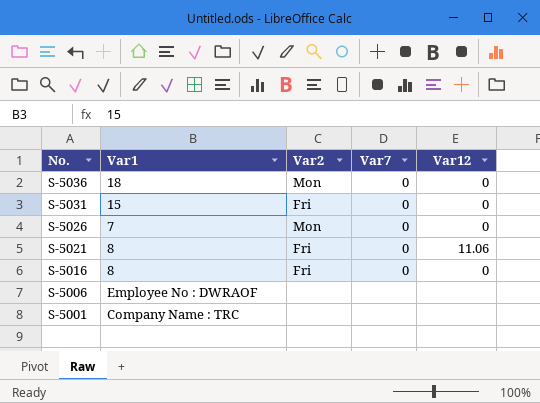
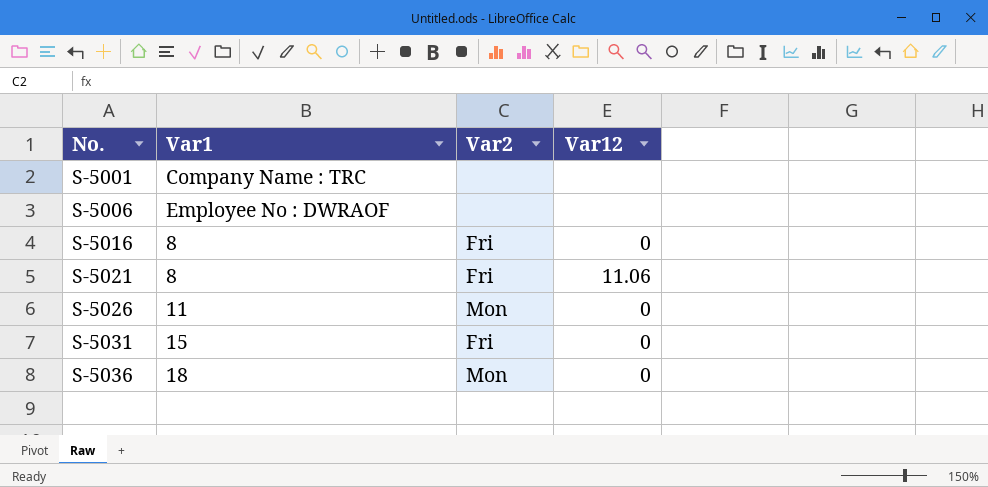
row order: No. descending -> No. ascending
column Var7 | position: 4 -> none
S-5026 | Var1: 7 -> 11

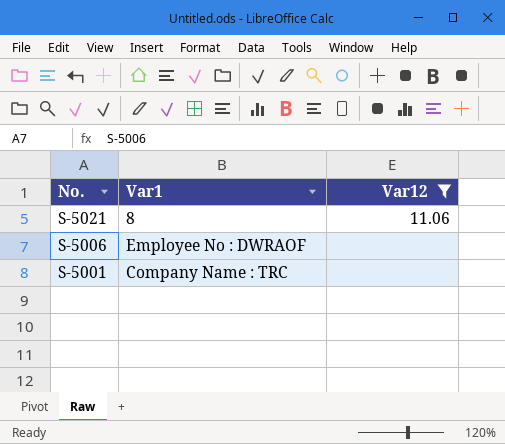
filter: none -> Var12 != 0
row order: No. ascending -> No. descending
column Var2 | position: 3 -> none

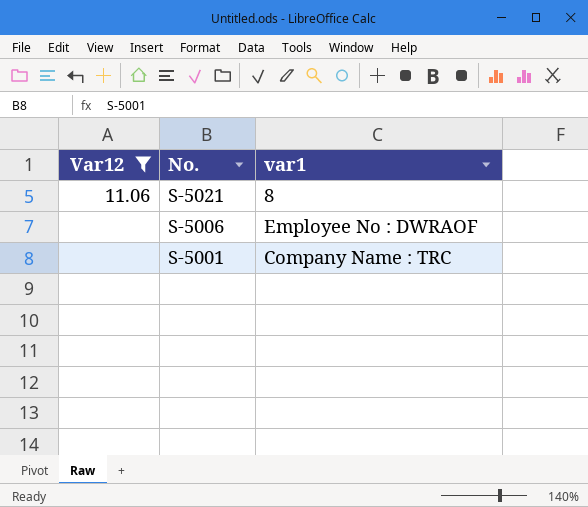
column Var12 | position: 3 -> 1
column name: Var1 -> var1

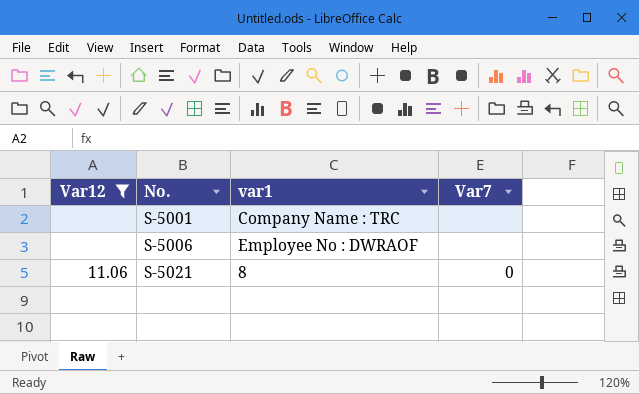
row order: No. descending -> No. ascending
column Var7 | position: none -> 4

